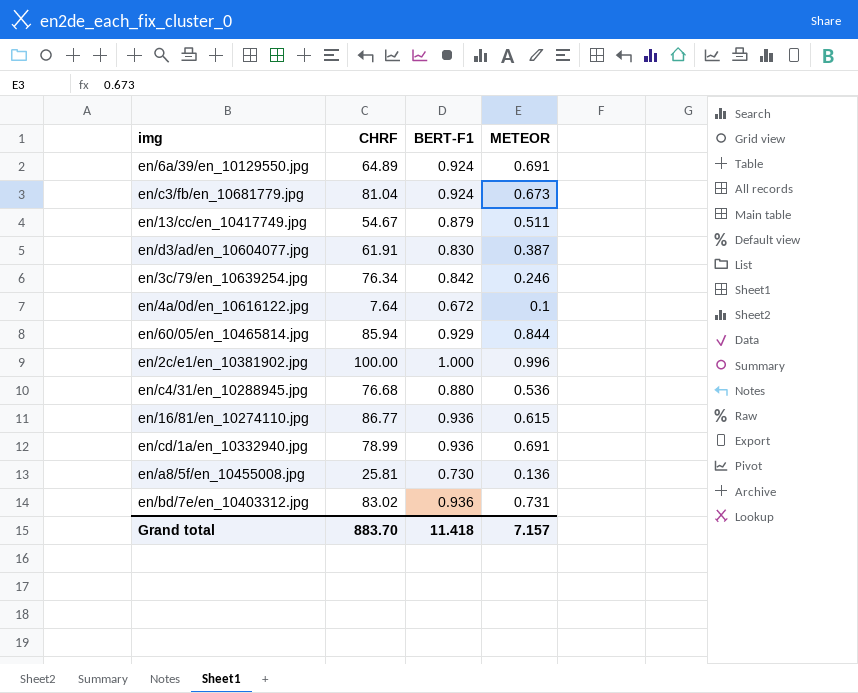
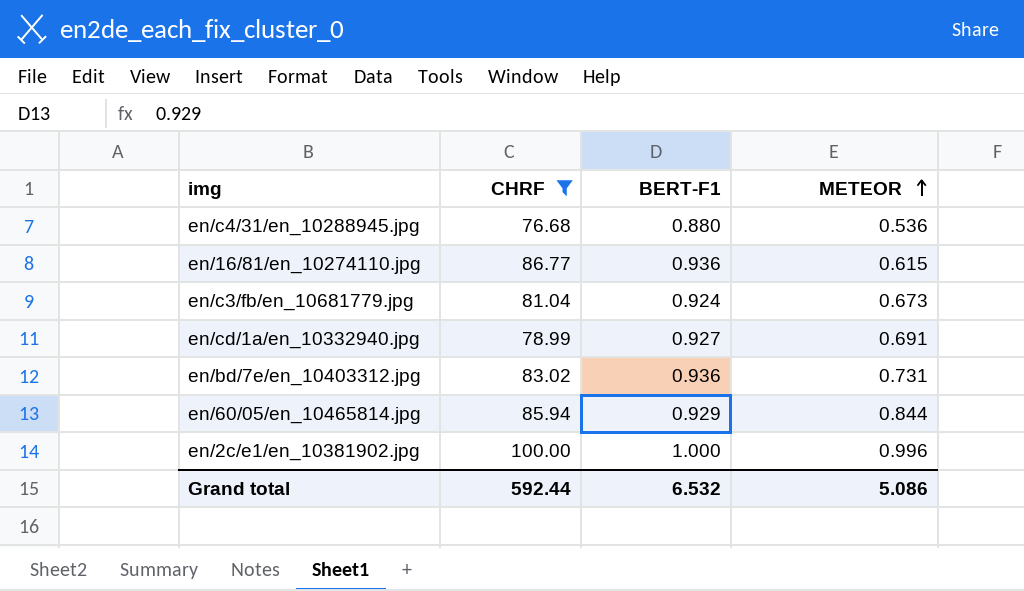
filter: none -> CHRF >= 76.68
row order: none -> METEOR ascending
en/cd/1a/en_10332940.jpg | BERT-F1: 0.936 -> 0.927
Grand total | CHRF: 883.70 -> 592.44
Grand total | BERT-F1: 11.418 -> 6.532
Grand total | METEOR: 7.157 -> 5.086

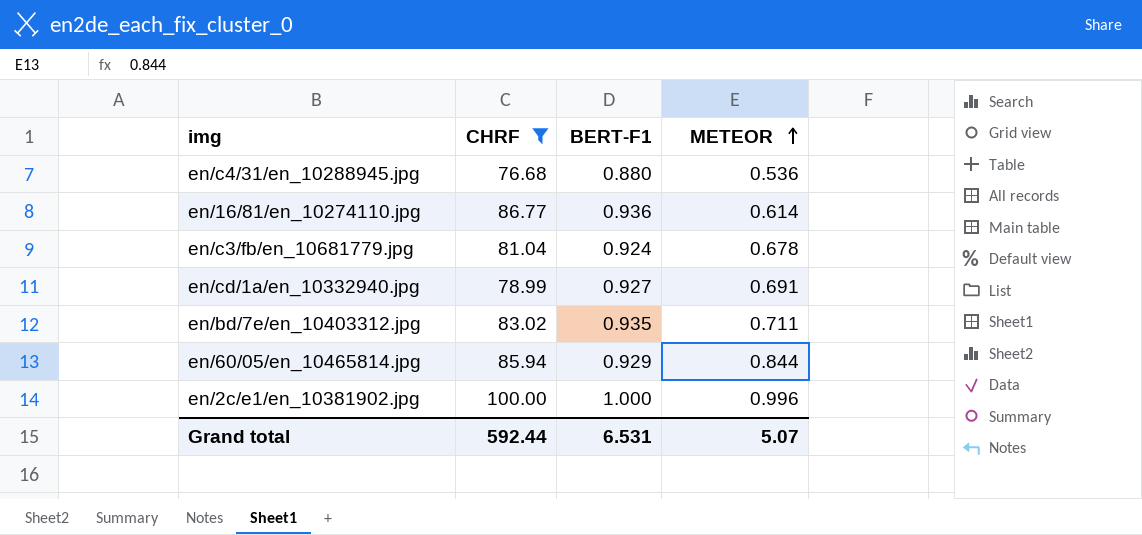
en/16/81/en_10274110.jpg | METEOR: 0.615 -> 0.614
en/c3/fb/en_10681779.jpg | METEOR: 0.673 -> 0.678
en/bd/7e/en_10403312.jpg | BERT-F1: 0.936 -> 0.935
en/bd/7e/en_10403312.jpg | METEOR: 0.731 -> 0.711
Grand total | BERT-F1: 6.532 -> 6.531
Grand total | METEOR: 5.086 -> 5.07

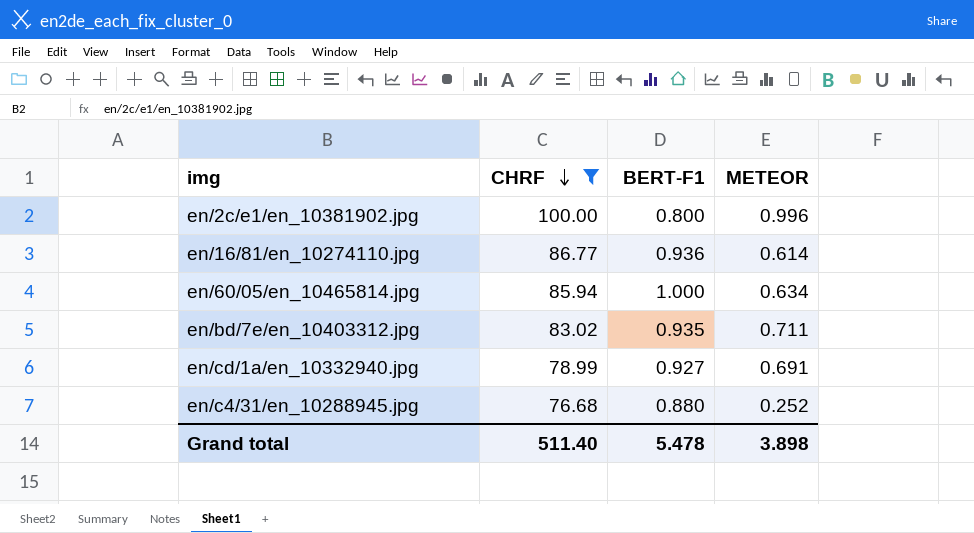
row order: METEOR ascending -> CHRF descending
row en/c3/fb/en_10681779.jpg: 81.04 | 0.924 | 0.678 -> none
en/2c/e1/en_10381902.jpg | BERT-F1: 1.000 -> 0.800
en/60/05/en_10465814.jpg | BERT-F1: 0.929 -> 1.000
en/60/05/en_10465814.jpg | METEOR: 0.844 -> 0.634
en/c4/31/en_10288945.jpg | METEOR: 0.536 -> 0.252
Grand total | CHRF: 592.44 -> 511.40
Grand total | BERT-F1: 6.531 -> 5.478
Grand total | METEOR: 5.07 -> 3.898

